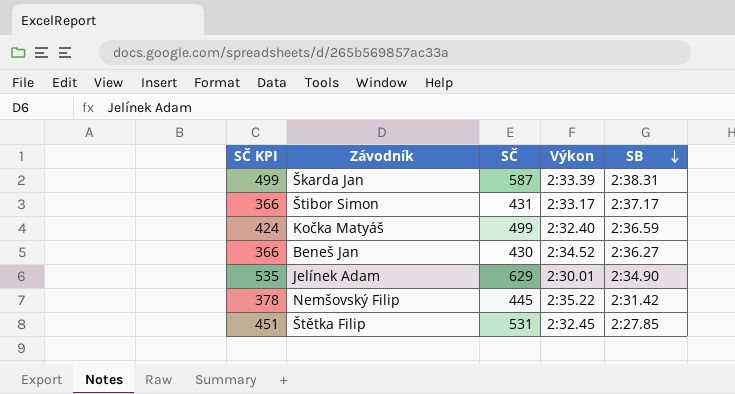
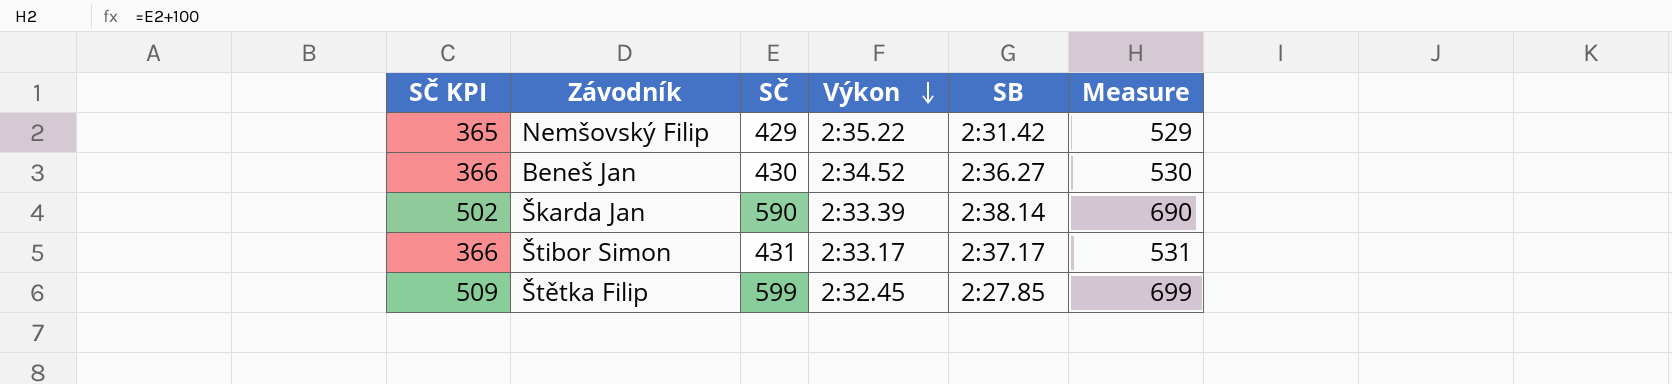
row order: SB descending -> Výkon descending
column Measure | formula: none -> [SČ] + 100
row Kočka Matyáš: 424 | 499 | 2:32.40 | 2:36.59 -> none
row Jelínek Adam: 535 | 629 | 2:30.01 | 2:34.90 -> none
Nemšovský Filip | SČ KPI: 378 -> 365
Nemšovský Filip | SČ: 445 -> 429
Škarda Jan | SČ KPI: 499 -> 502
Škarda Jan | SČ: 587 -> 590
Škarda Jan | SB: 2:38.31 -> 2:38.14
Štětka Filip | SČ KPI: 451 -> 509
Štětka Filip | SČ: 531 -> 599

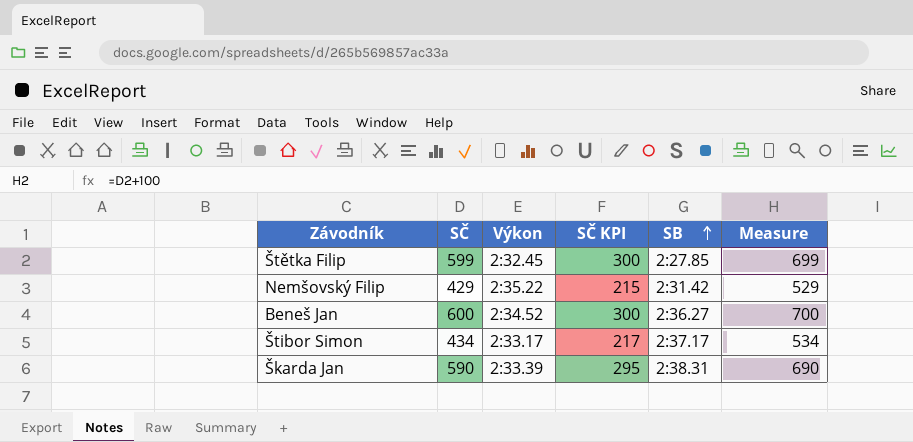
row order: Výkon descending -> SB ascending
column SČ KPI | formula: [SČ] * 0.85 -> [SČ] * 0.5
column SČ KPI | position: 1 -> 4
Beneš Jan | SČ: 430 -> 600
Beneš Jan | Measure: 530 -> 700
Štibor Simon | SČ: 431 -> 434
Štibor Simon | Measure: 531 -> 534
Škarda Jan | SB: 2:38.14 -> 2:38.31

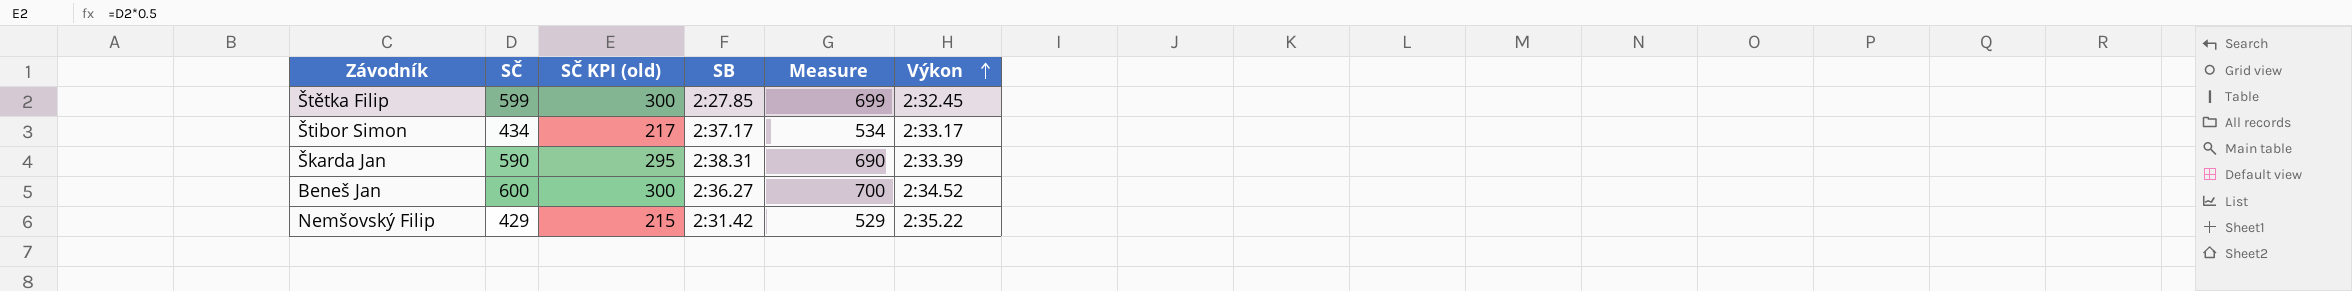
row order: SB ascending -> Výkon ascending
column name: SČ KPI -> SČ KPI (old)
column Výkon | position: 3 -> 6

